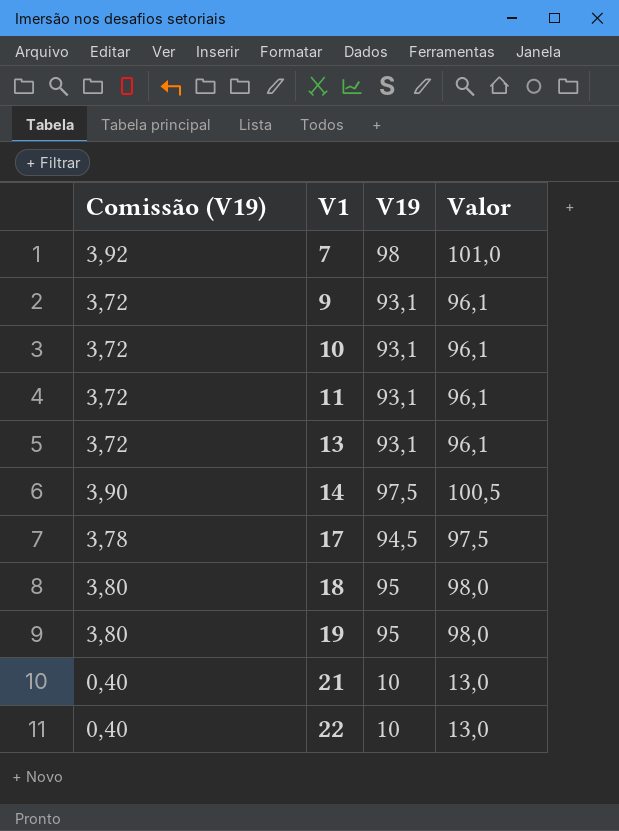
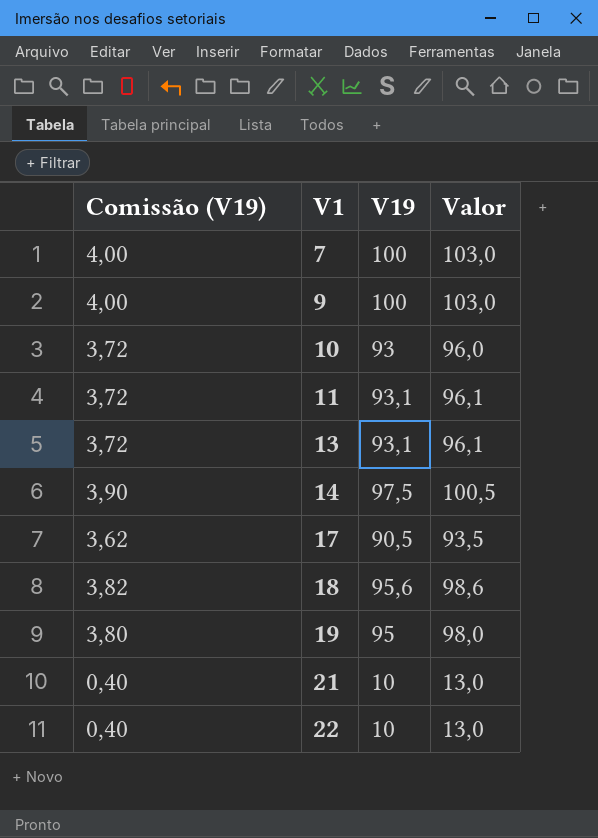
7 | Comissão (V19): 3,92 -> 4,00
7 | V19: 98 -> 100
7 | Valor: 101,0 -> 103,0
9 | Comissão (V19): 3,72 -> 4,00
9 | V19: 93,1 -> 100
9 | Valor: 96,1 -> 103,0
10 | V19: 93,1 -> 93
10 | Valor: 96,1 -> 96,0
17 | Comissão (V19): 3,78 -> 3,62
17 | V19: 94,5 -> 90,5
17 | Valor: 97,5 -> 93,5
18 | Comissão (V19): 3,80 -> 3,82
18 | V19: 95 -> 95,6
18 | Valor: 98,0 -> 98,6

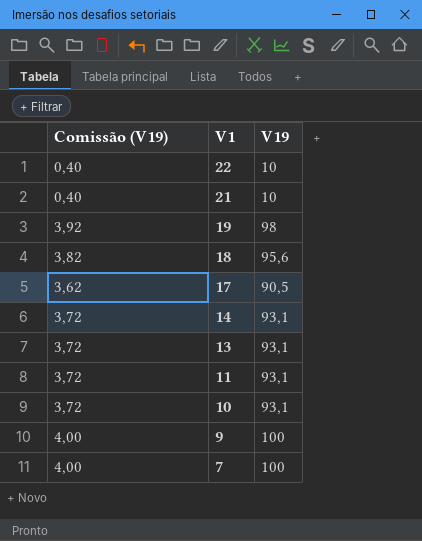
row order: V1 ascending -> V1 descending
column Valor | formula: [V19] + 3 -> none
19 | Comissão (V19): 3,80 -> 3,92
19 | V19: 95 -> 98
14 | Comissão (V19): 3,90 -> 3,72
14 | V19: 97,5 -> 93,1
10 | V19: 93 -> 93,1

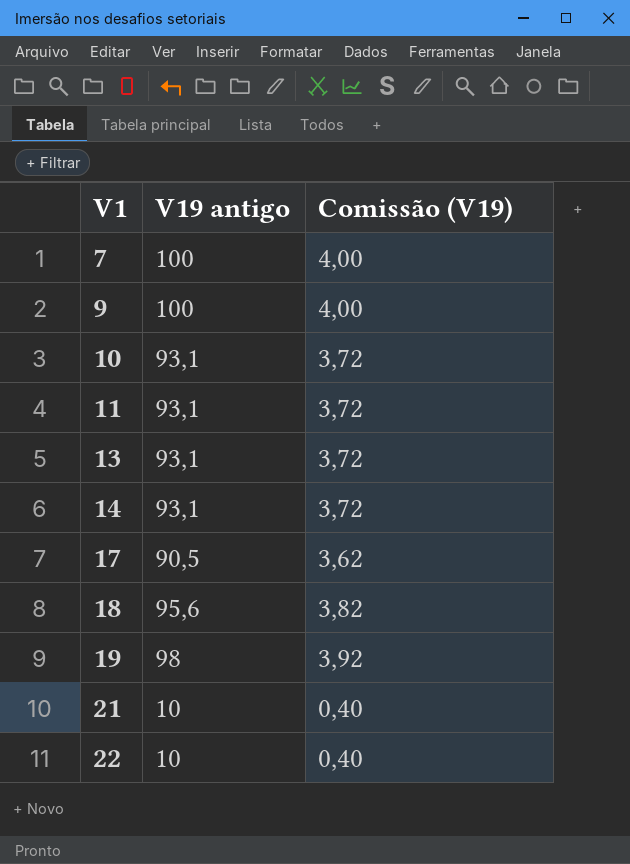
row order: V1 descending -> V1 ascending
column name: V19 -> V19 antigo
column Comissão (V19) | position: 1 -> 3

